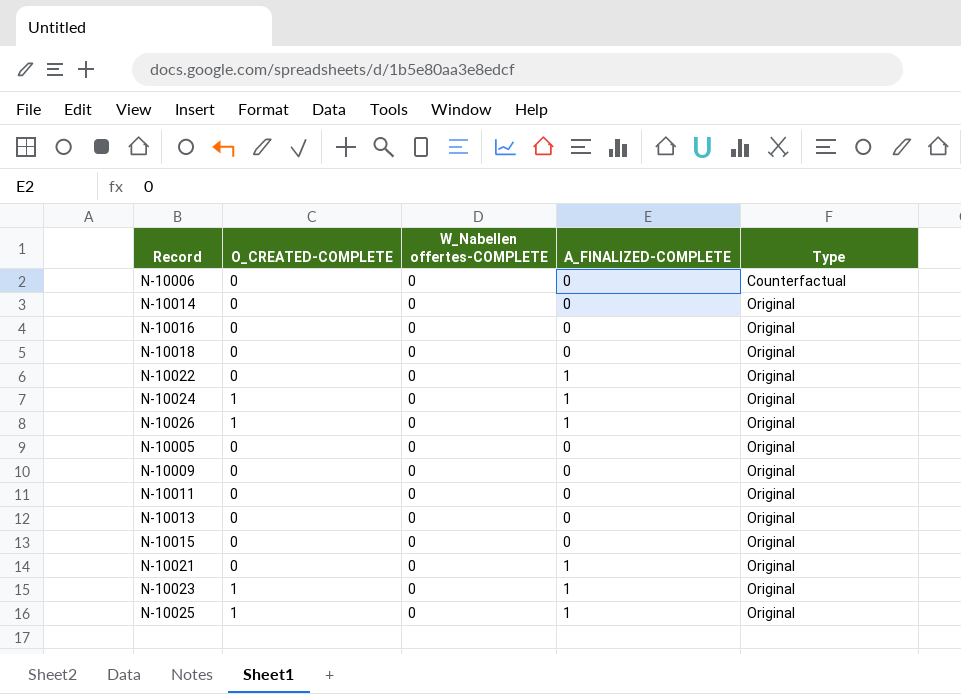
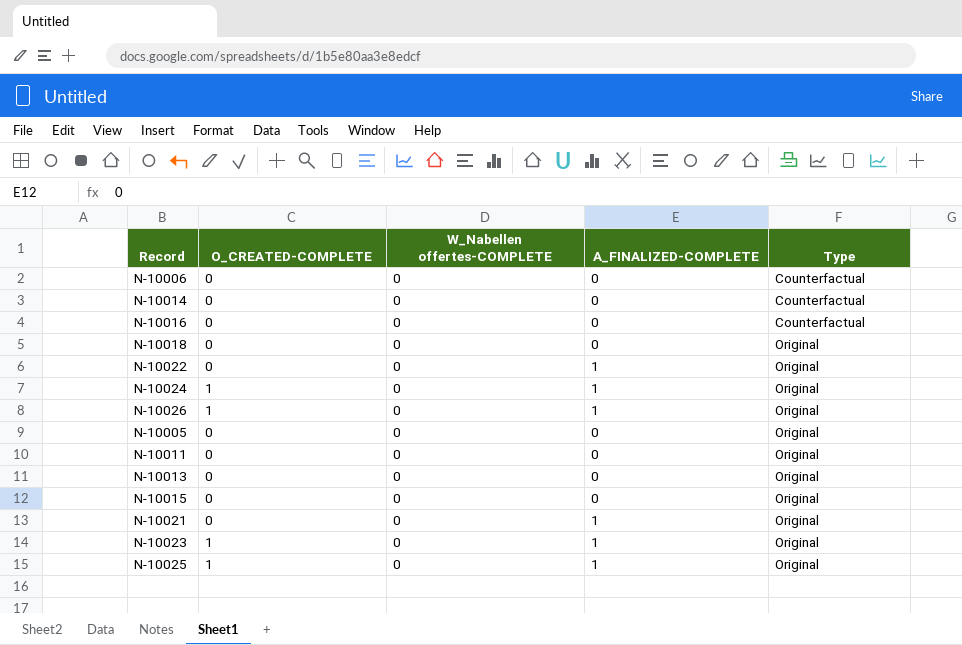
row N-10009: 0 | 0 | 0 | Original -> none
N-10014 | Type: Original -> Counterfactual
N-10016 | Type: Original -> Counterfactual

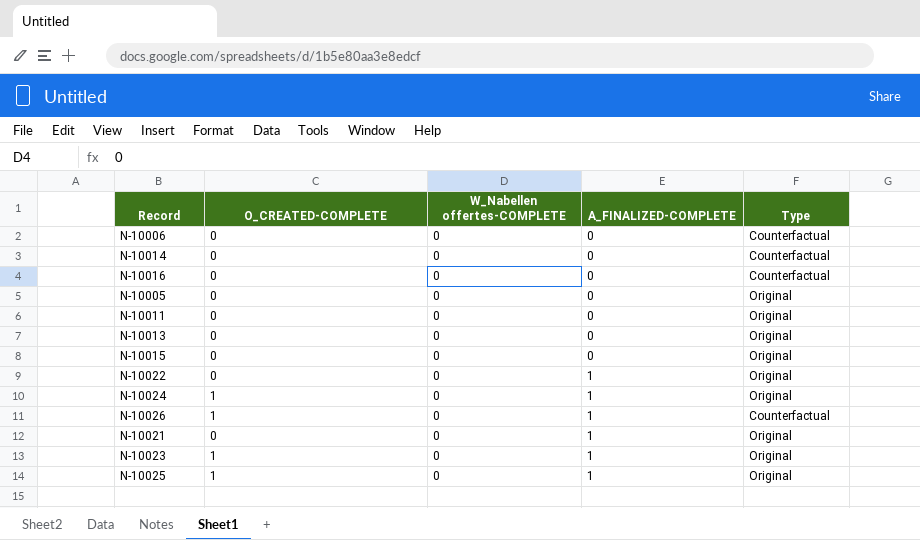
row order: Type ascending -> A_FINALIZED-COMPLETE ascending
row N-10018: 0 | 0 | 0 | Original -> none
N-10026 | Type: Original -> Counterfactual

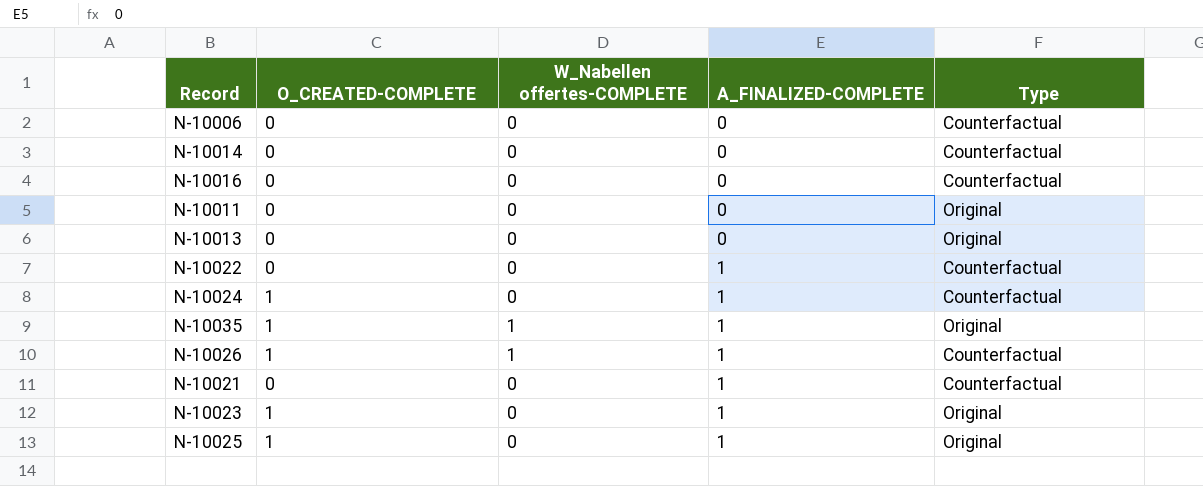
row N-10005: 0 | 0 | 0 | Original -> none
row N-10015: 0 | 0 | 0 | Original -> none
N-10022 | Type: Original -> Counterfactual
N-10024 | Type: Original -> Counterfactual
row N-10035: none -> 1 | 1 | 1 | Original
N-10026 | W_Nabellen offertes-COMPLETE: 0 -> 1
N-10021 | Type: Original -> Counterfactual

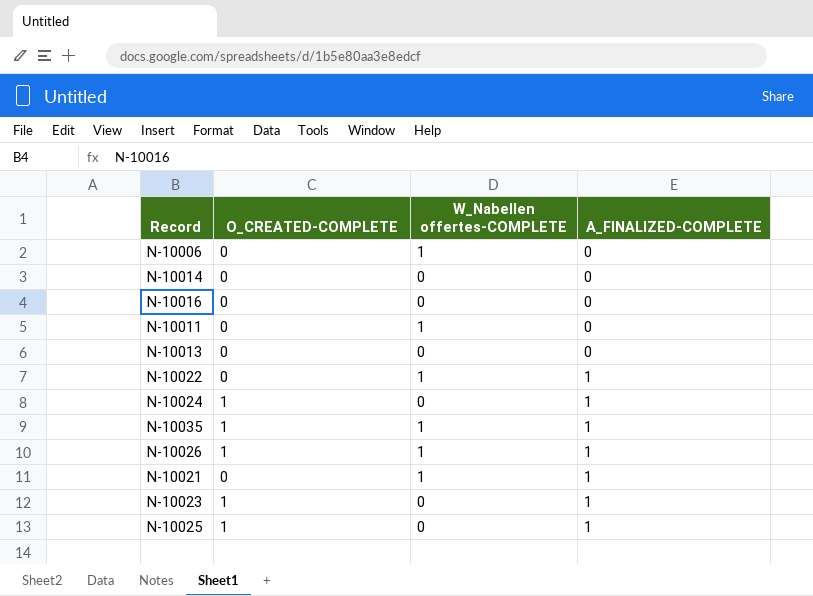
column Type | position: 5 -> none
N-10006 | W_Nabellen offertes-COMPLETE: 0 -> 1
N-10011 | W_Nabellen offertes-COMPLETE: 0 -> 1
N-10022 | W_Nabellen offertes-COMPLETE: 0 -> 1
N-10021 | W_Nabellen offertes-COMPLETE: 0 -> 1

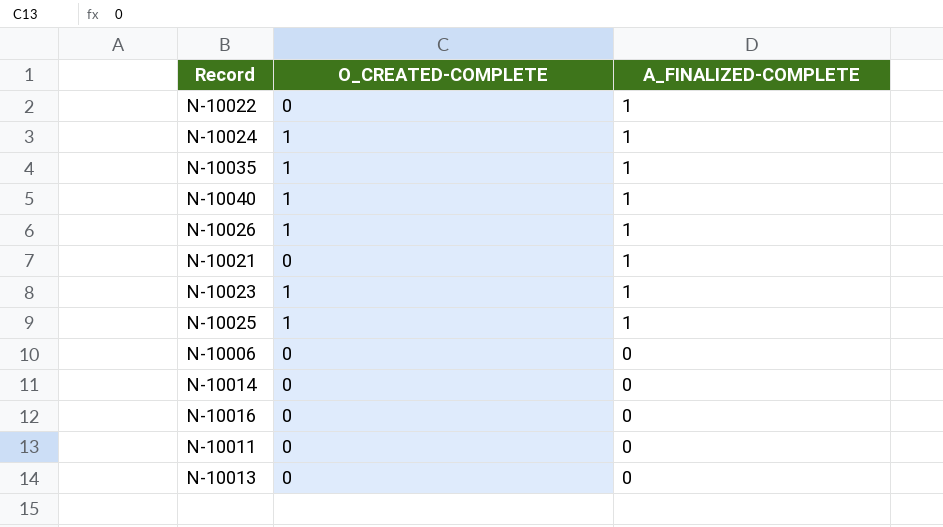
row order: A_FINALIZED-COMPLETE ascending -> A_FINALIZED-COMPLETE descending
column W_Nabellen offertes-COMPLETE | position: 3 -> none
row N-10040: none -> 1 | 1

